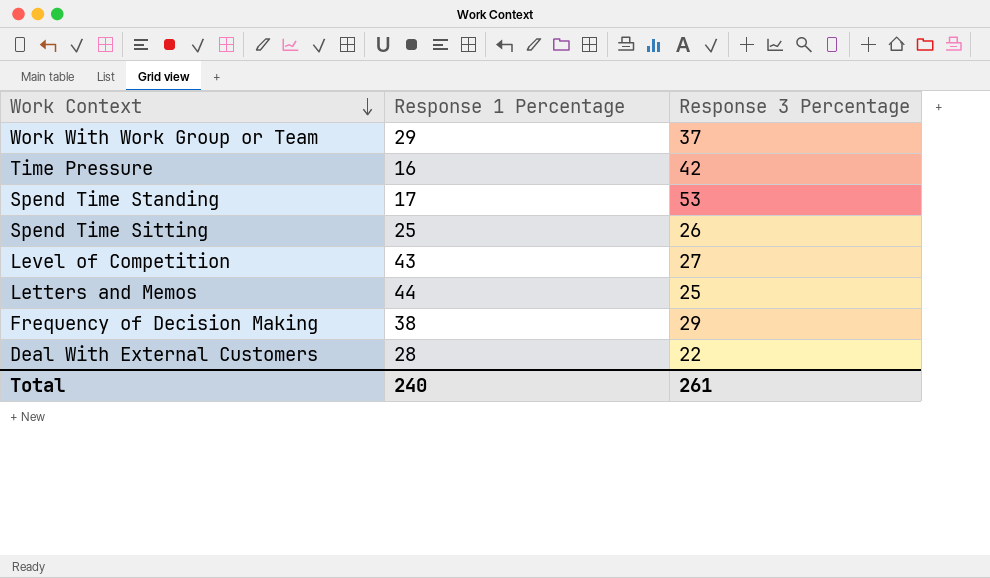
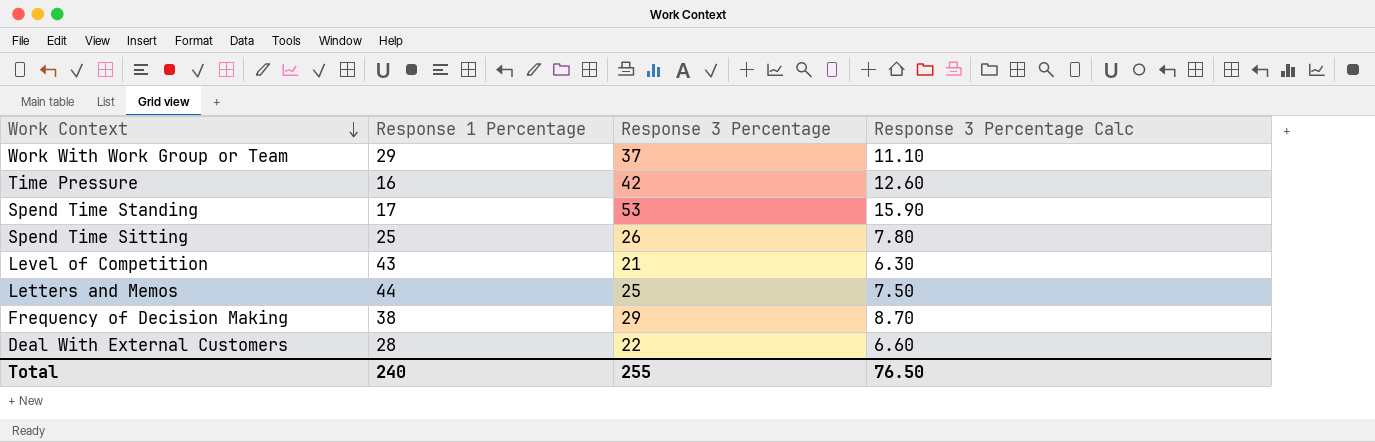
column Response 3 Percentage Calc | formula: none -> [Response 3 Percentage] * 0.3
Level of Competition | Response 3 Percentage: 27 -> 21
Total | Response 3 Percentage: 261 -> 255

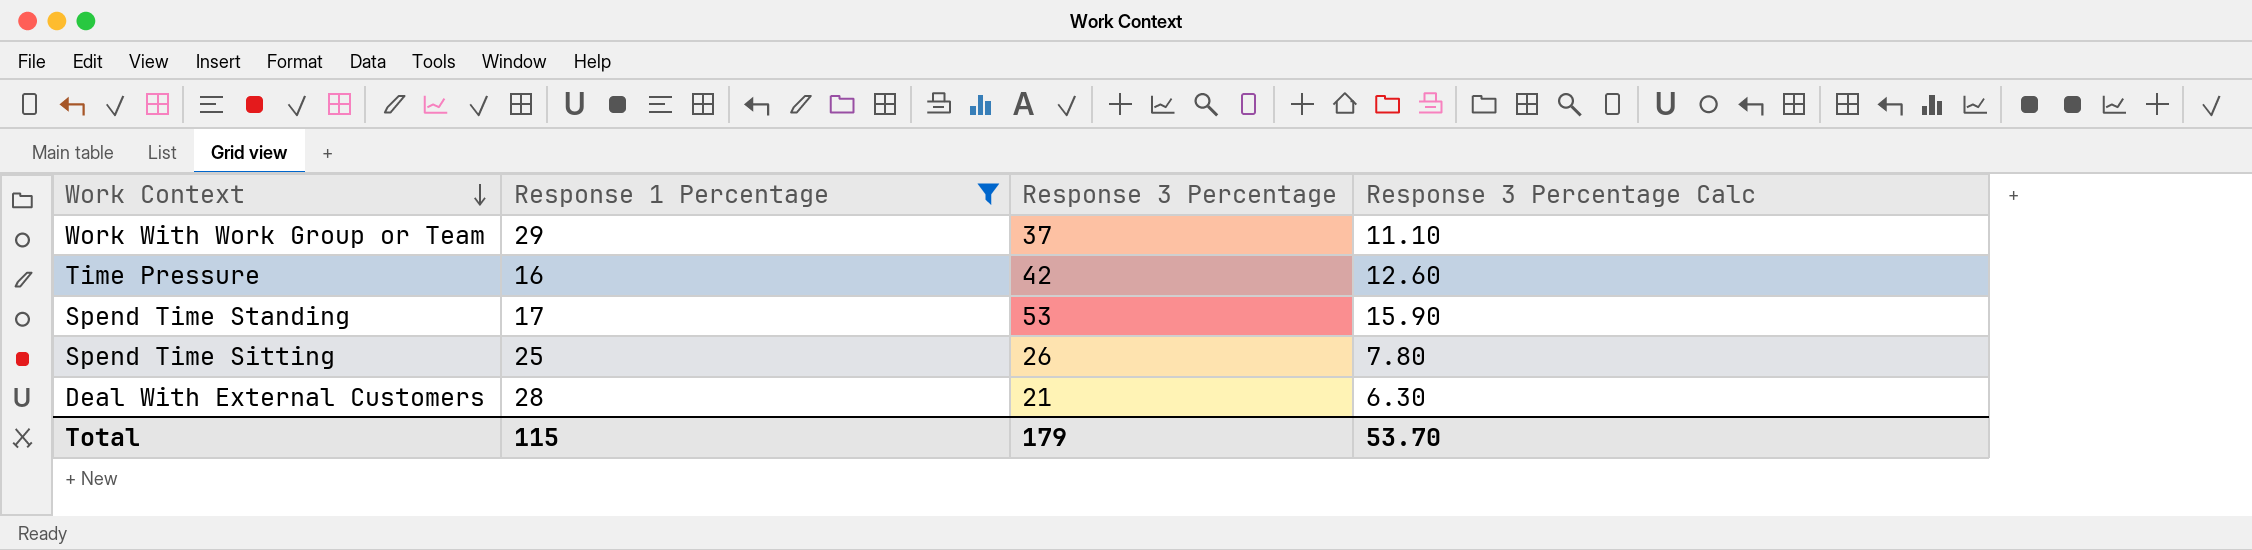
filter: none -> Response 1 Percentage <= 29
Deal With External Customers | Response 3 Percentage: 22 -> 21
Deal With External Customers | Response 3 Percentage Calc: 6.60 -> 6.30
Total | Response 1 Percentage: 240 -> 115
Total | Response 3 Percentage: 255 -> 179
Total | Response 3 Percentage Calc: 76.50 -> 53.70

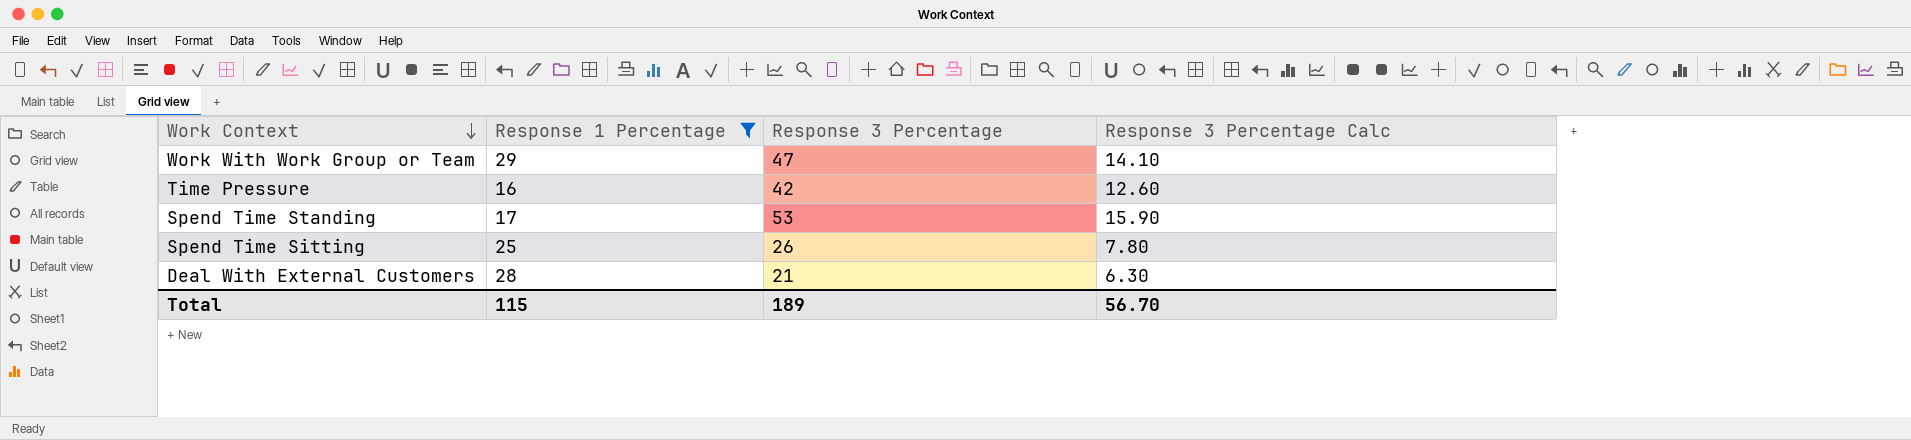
Work With Work Group or Team | Response 3 Percentage: 37 -> 47
Work With Work Group or Team | Response 3 Percentage Calc: 11.10 -> 14.10
Total | Response 3 Percentage: 179 -> 189
Total | Response 3 Percentage Calc: 53.70 -> 56.70

